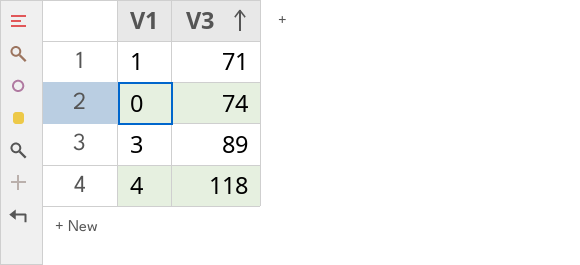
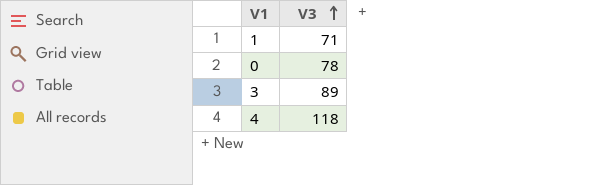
0 | V3: 74 -> 78

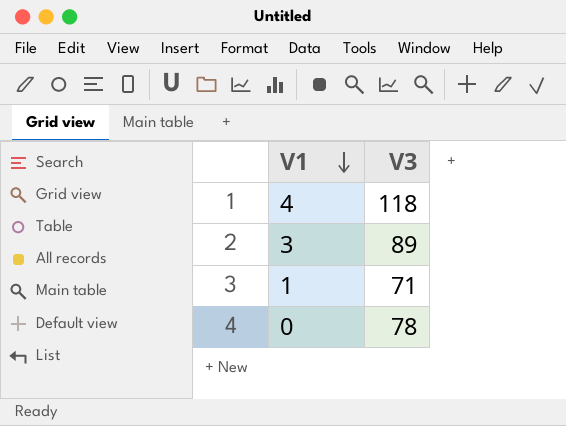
row order: V3 ascending -> V1 descending

